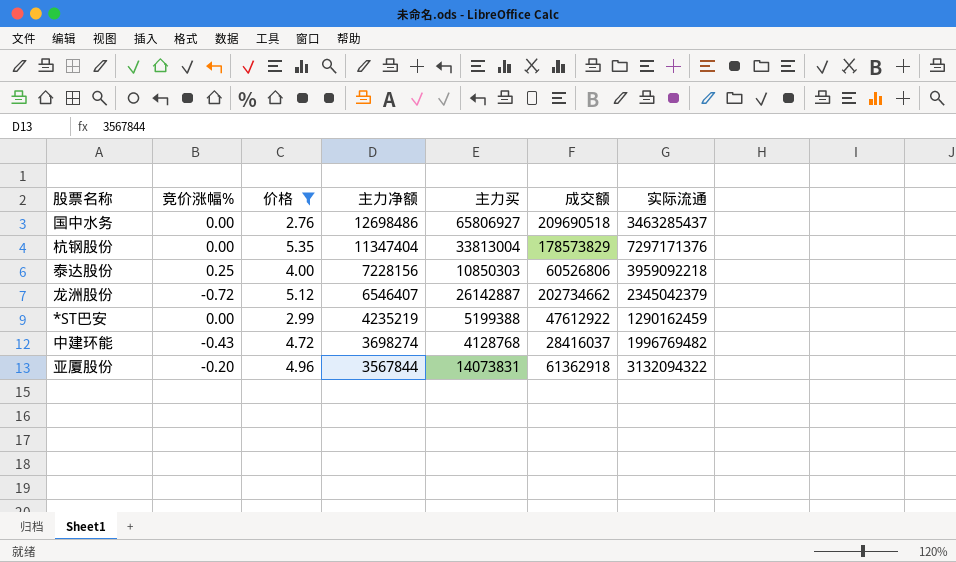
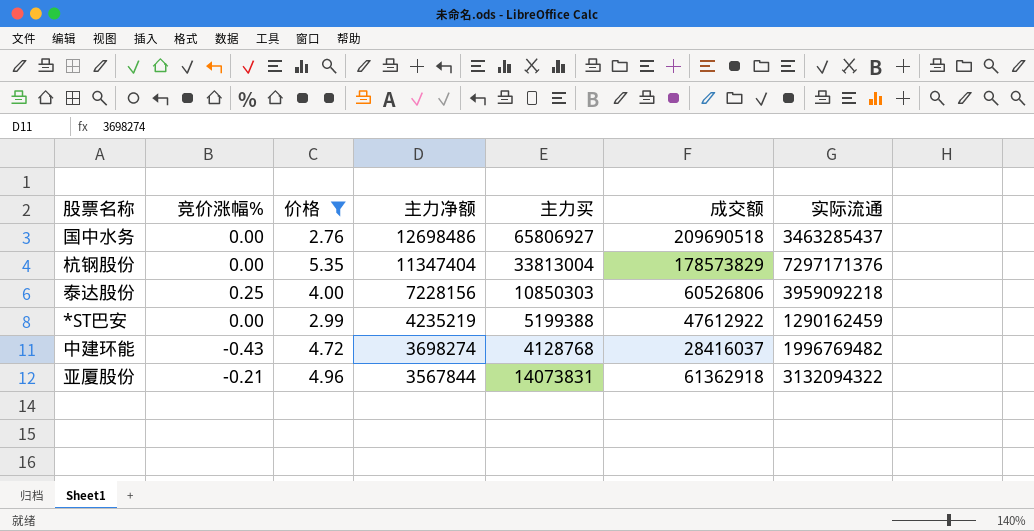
row 龙洲股份: -0.72 | 5.12 | 6546407 | 26142887 | 202734662 | 2345042379 -> none
亚厦股份 | 竞价涨幅%: -0.20 -> -0.21

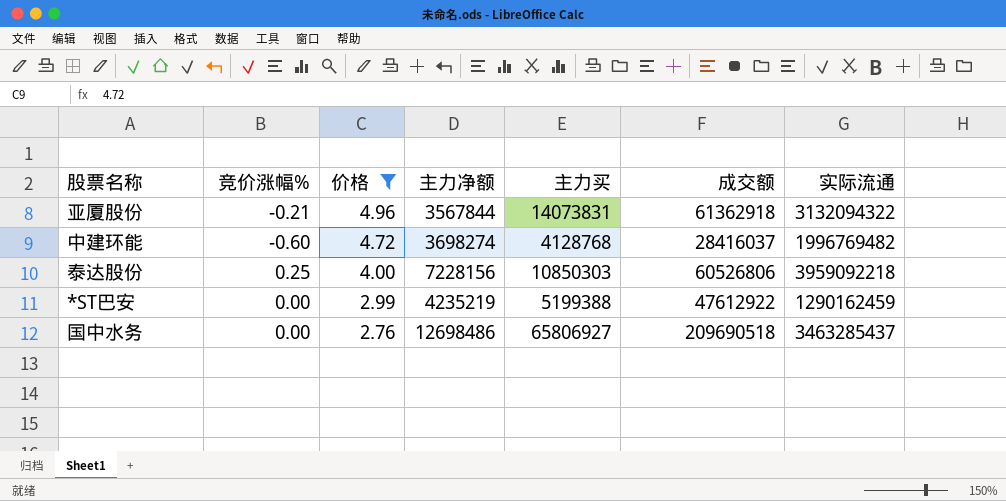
row order: 主力净额 descending -> 价格 descending
row 杭钢股份: 0.00 | 5.35 | 11347404 | 33813004 | 178573829 | 7297171376 -> none
中建环能 | 竞价涨幅%: -0.43 -> -0.60

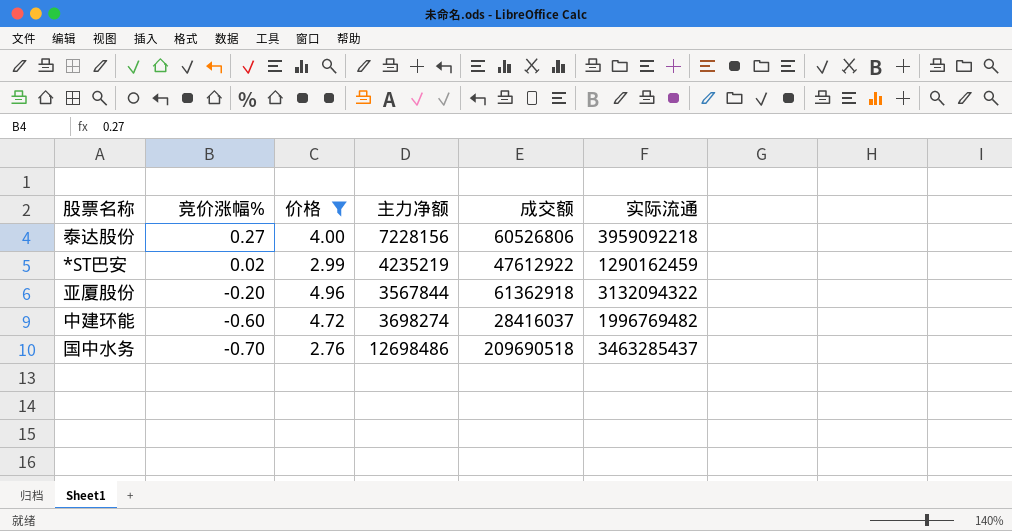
row order: 价格 descending -> 竞价涨幅% descending
column 主力买 | position: 5 -> none
泰达股份 | 竞价涨幅%: 0.25 -> 0.27
*ST巴安 | 竞价涨幅%: 0.00 -> 0.02
亚厦股份 | 竞价涨幅%: -0.21 -> -0.20
国中水务 | 竞价涨幅%: 0.00 -> -0.70

